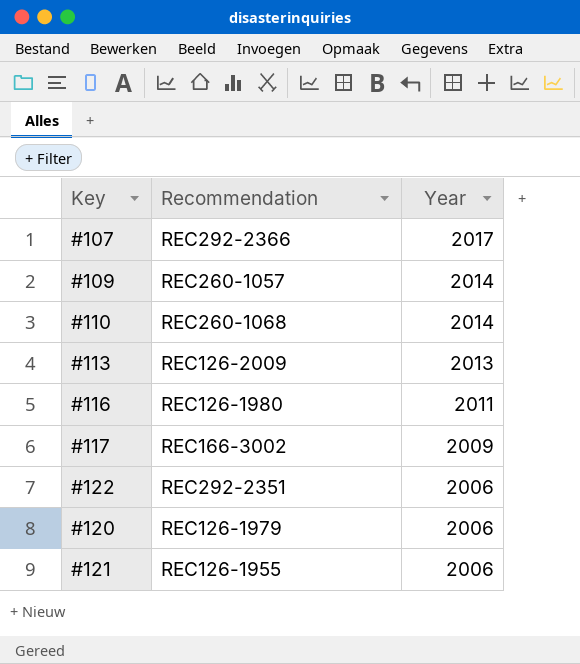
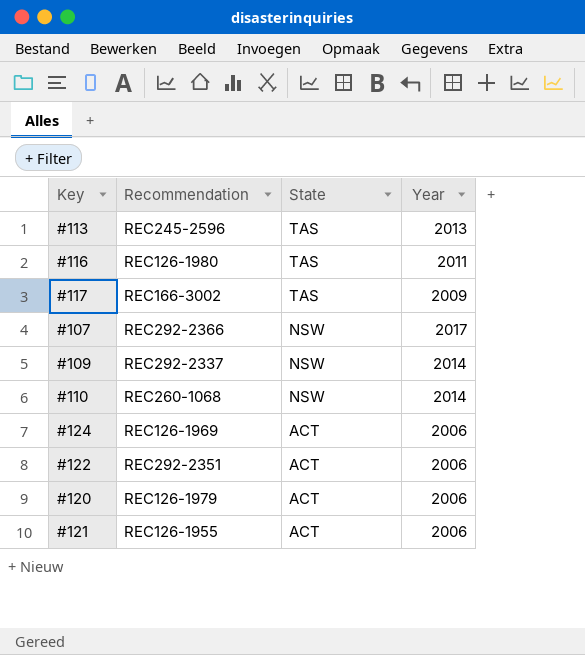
row order: Year descending -> State descending
column State | position: none -> 3
#113 | Recommendation: REC126-2009 -> REC245-2596
#109 | Recommendation: REC260-1057 -> REC292-2337
row #124: none -> REC126-1969 | ACT | 2006

